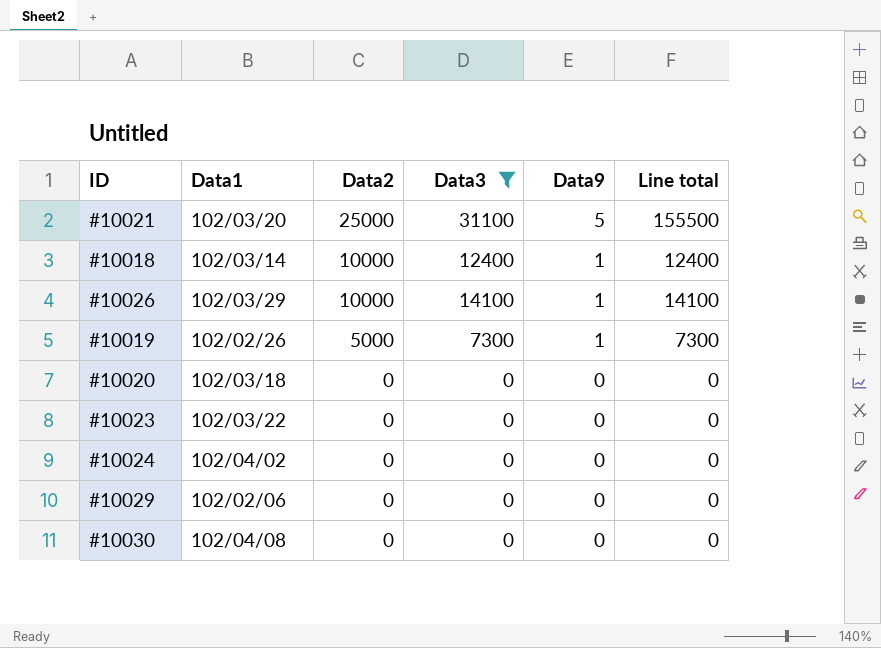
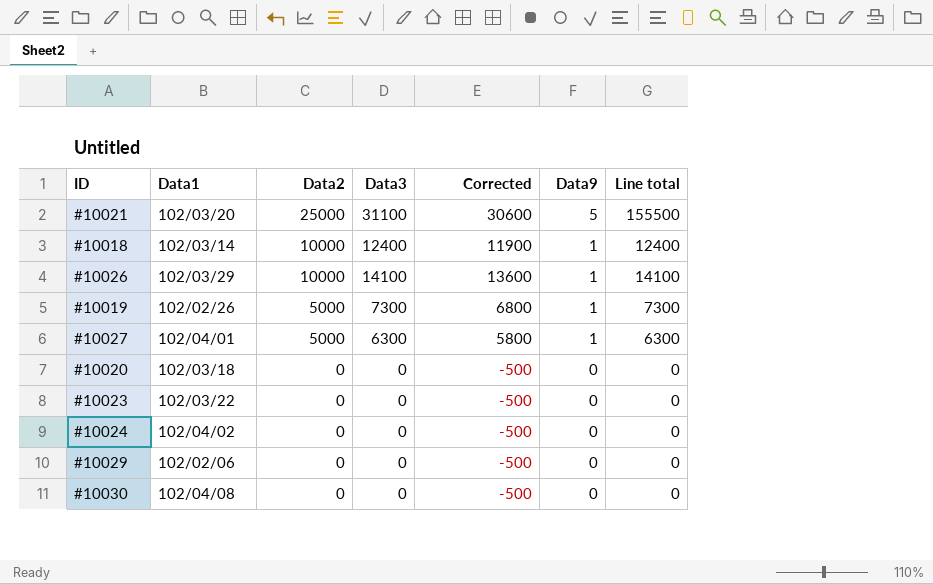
filter: Data3 != 6300 -> none
column Corrected | formula: none -> [Data3] - 500

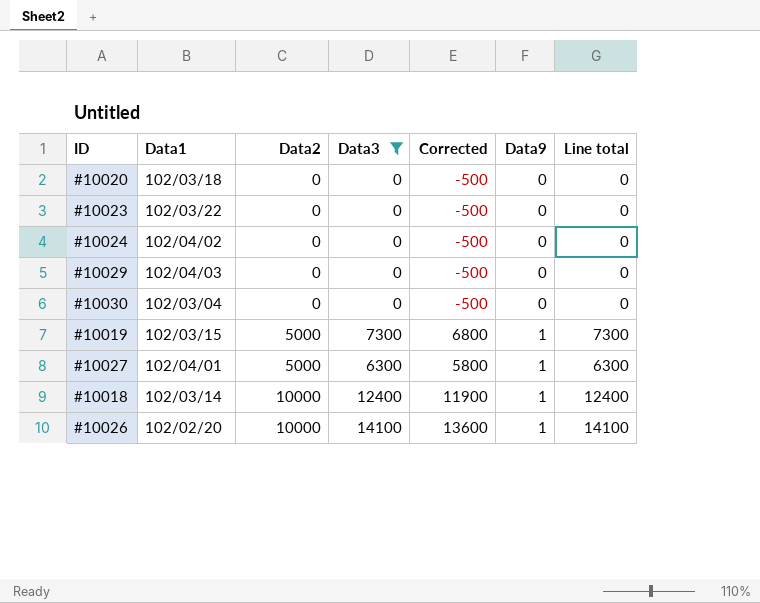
filter: none -> Data3 != 31100
row order: Data2 descending -> Data2 ascending
#10029 | Data1: 102/02/06 -> 102/04/03
#10030 | Data1: 102/04/08 -> 102/03/04
#10019 | Data1: 102/02/26 -> 102/03/15
#10026 | Data1: 102/03/29 -> 102/02/20

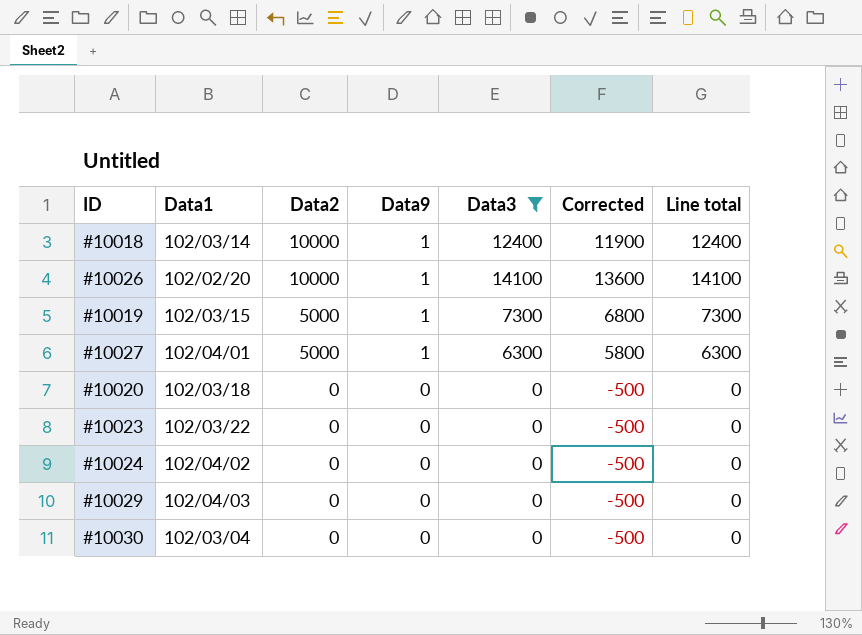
row order: Data2 ascending -> Data2 descending
column Data9 | position: 6 -> 4

